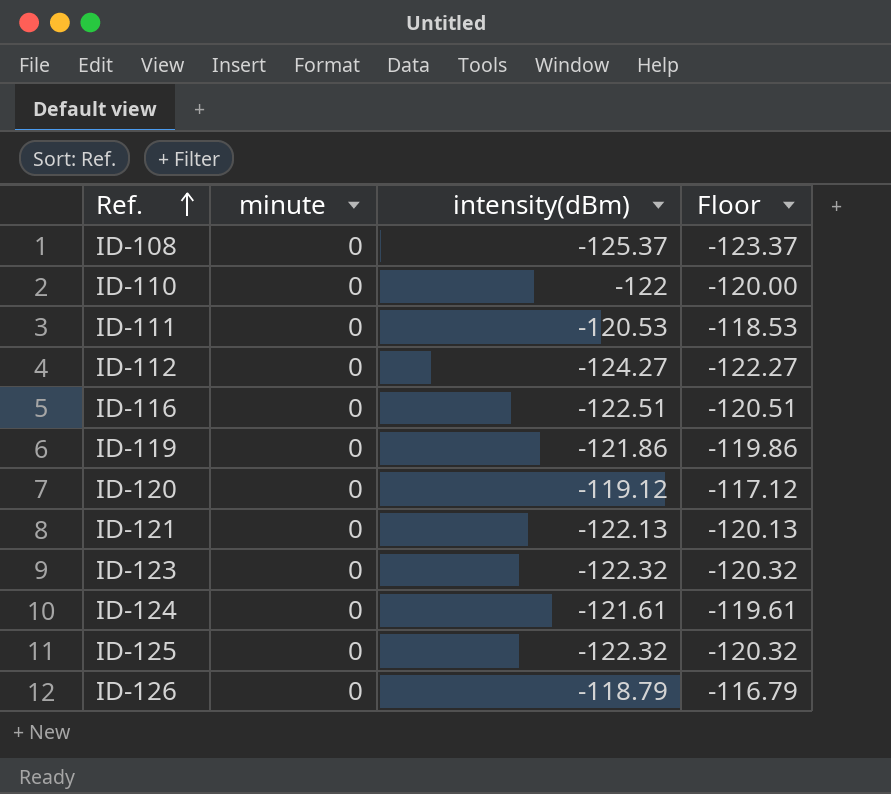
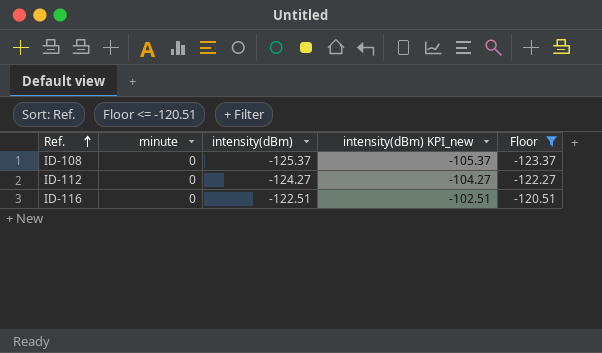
filter: none -> Floor <= -120.51
column intensity(dBm) KPI_new | formula: none -> [intensity(dBm)] + 20

